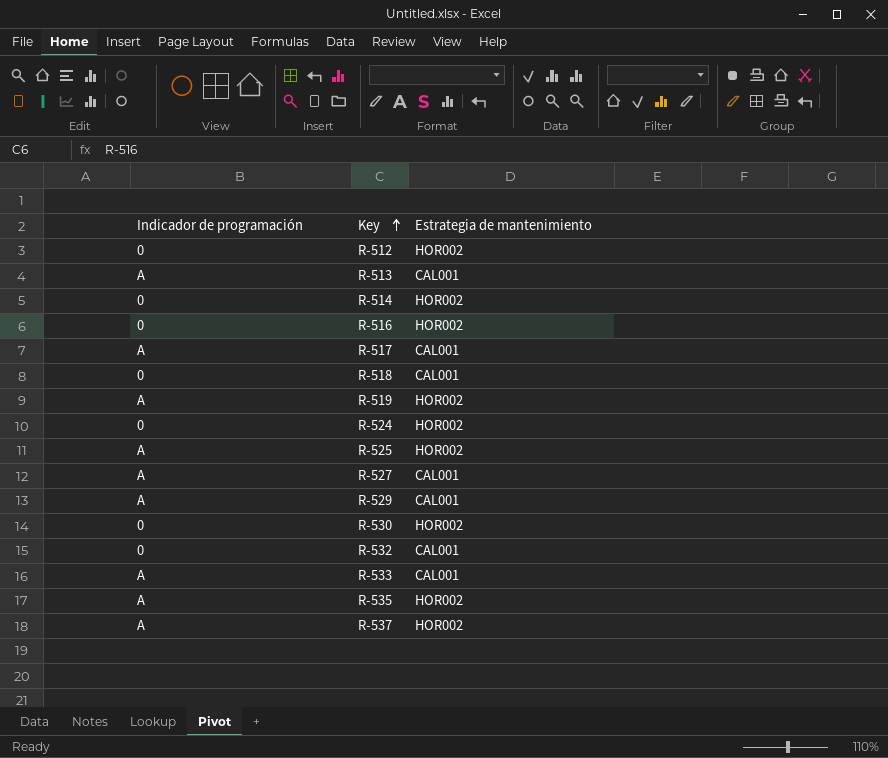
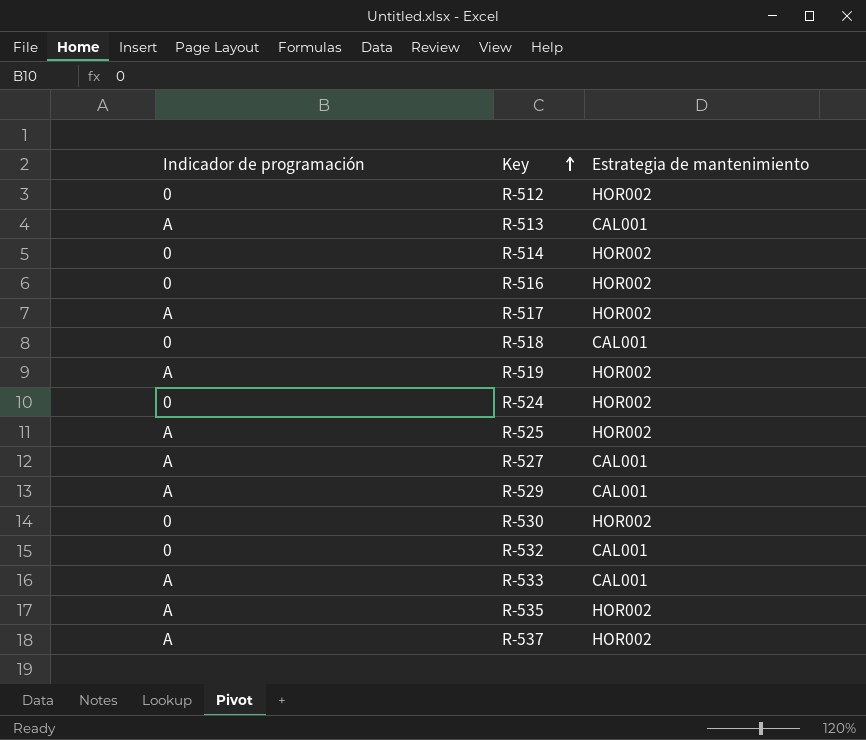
R-517 | Estrategia de mantenimiento: CAL001 -> HOR002

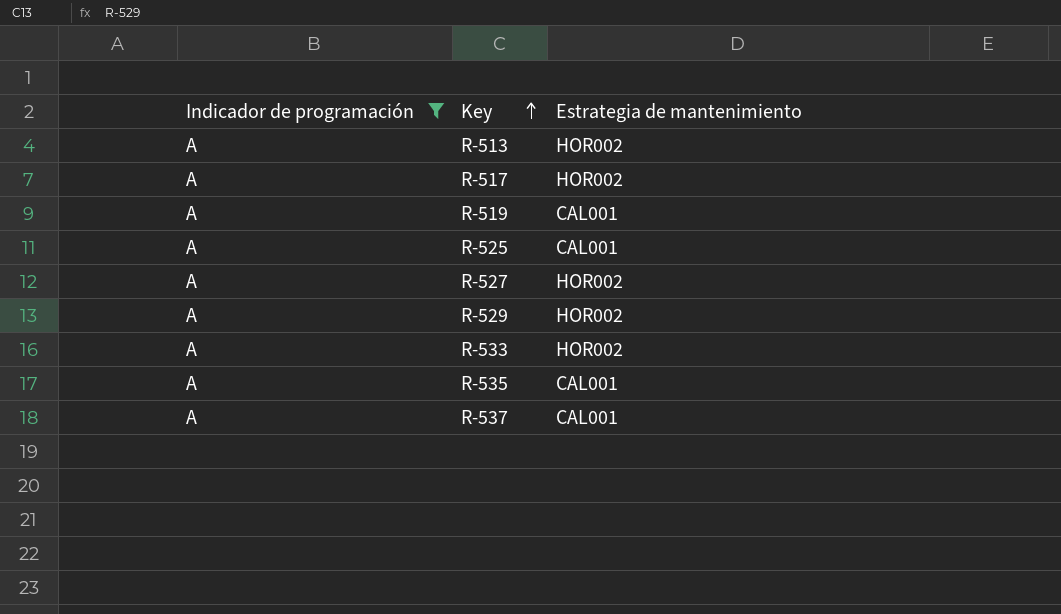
filter: none -> Indicador de programación = A
R-513 | Estrategia de mantenimiento: CAL001 -> HOR002
R-519 | Estrategia de mantenimiento: HOR002 -> CAL001
R-525 | Estrategia de mantenimiento: HOR002 -> CAL001
R-527 | Estrategia de mantenimiento: CAL001 -> HOR002
R-529 | Estrategia de mantenimiento: CAL001 -> HOR002
R-533 | Estrategia de mantenimiento: CAL001 -> HOR002
R-535 | Estrategia de mantenimiento: HOR002 -> CAL001
R-537 | Estrategia de mantenimiento: HOR002 -> CAL001

